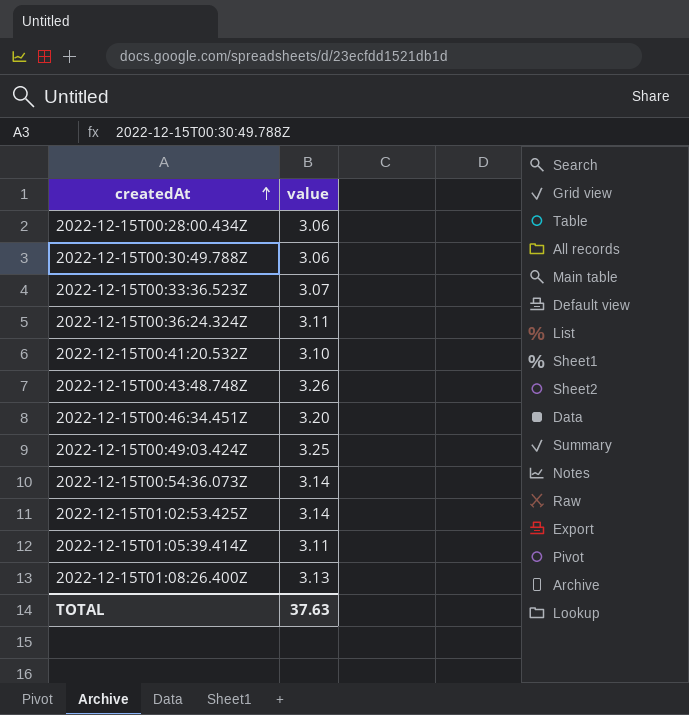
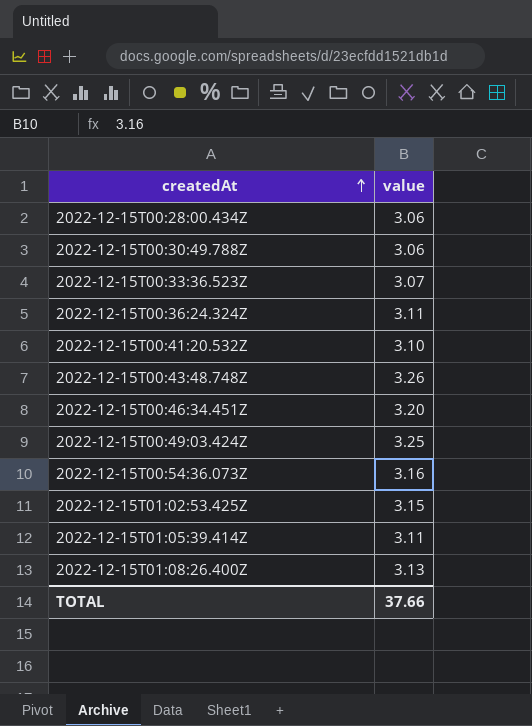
2022-12-15T00:54:36.073Z | value: 3.14 -> 3.16
2022-12-15T01:02:53.425Z | value: 3.14 -> 3.15
TOTAL | value: 37.63 -> 37.66

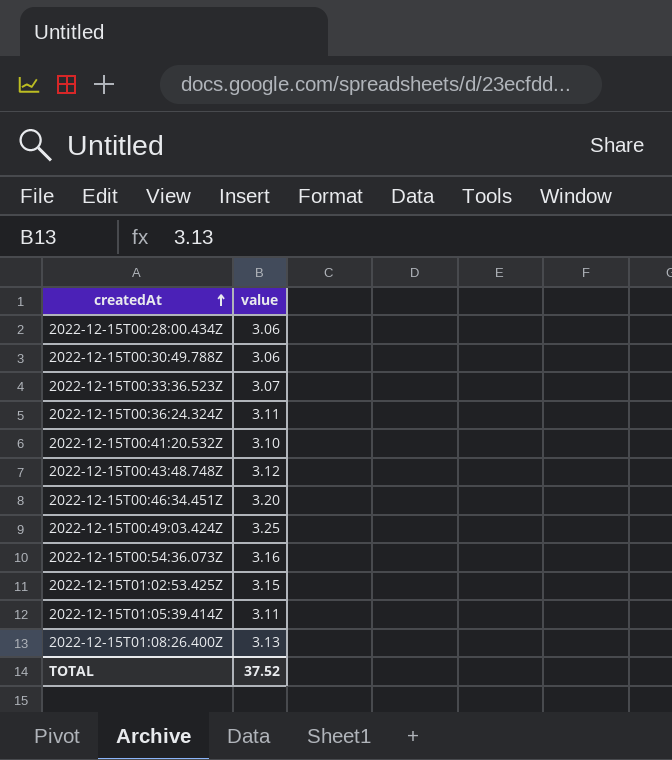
2022-12-15T00:43:48.748Z | value: 3.26 -> 3.12
TOTAL | value: 37.66 -> 37.52

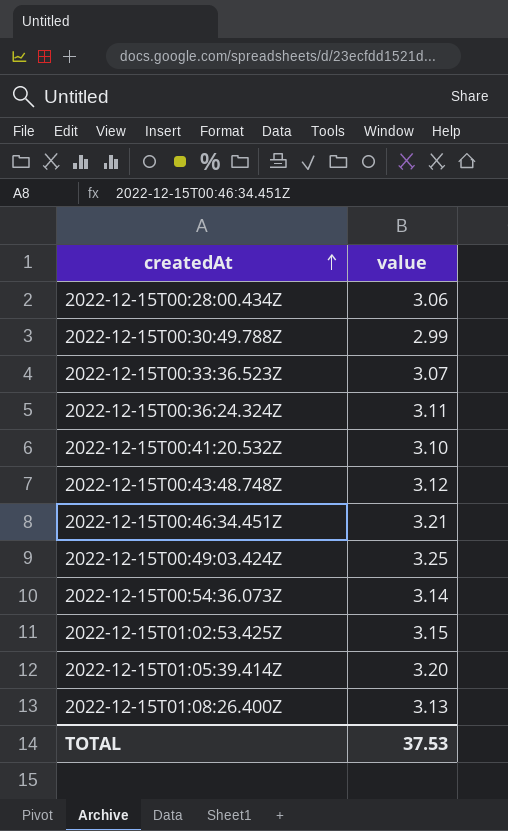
2022-12-15T00:30:49.788Z | value: 3.06 -> 2.99
2022-12-15T00:46:34.451Z | value: 3.20 -> 3.21
2022-12-15T00:54:36.073Z | value: 3.16 -> 3.14
2022-12-15T01:05:39.414Z | value: 3.11 -> 3.20
TOTAL | value: 37.52 -> 37.53

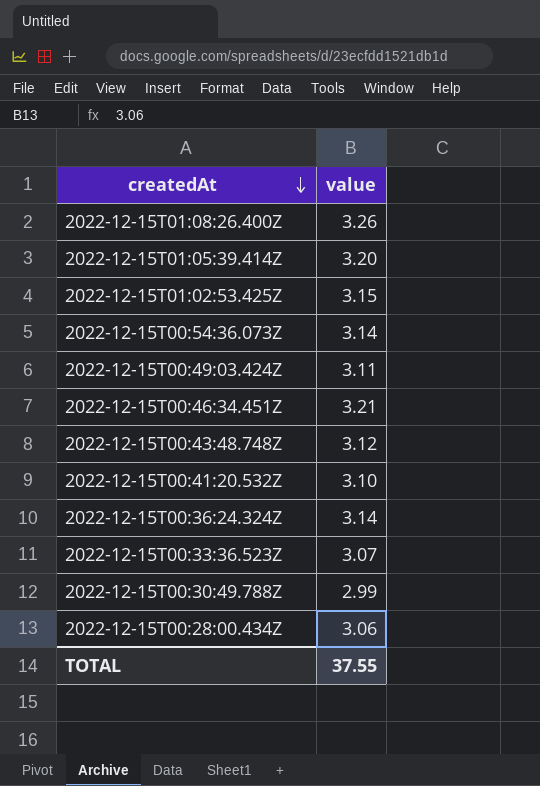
row order: createdAt ascending -> createdAt descending
2022-12-15T01:08:26.400Z | value: 3.13 -> 3.26
2022-12-15T00:49:03.424Z | value: 3.25 -> 3.11
2022-12-15T00:36:24.324Z | value: 3.11 -> 3.14
TOTAL | value: 37.53 -> 37.55

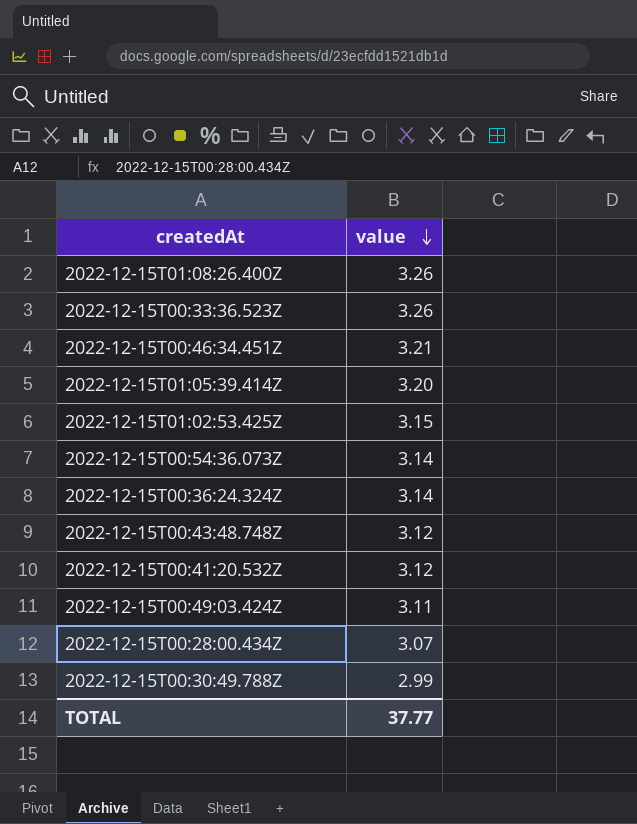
row order: createdAt descending -> value descending
2022-12-15T00:33:36.523Z | value: 3.07 -> 3.26
2022-12-15T00:41:20.532Z | value: 3.10 -> 3.12
2022-12-15T00:28:00.434Z | value: 3.06 -> 3.07
TOTAL | value: 37.55 -> 37.77

